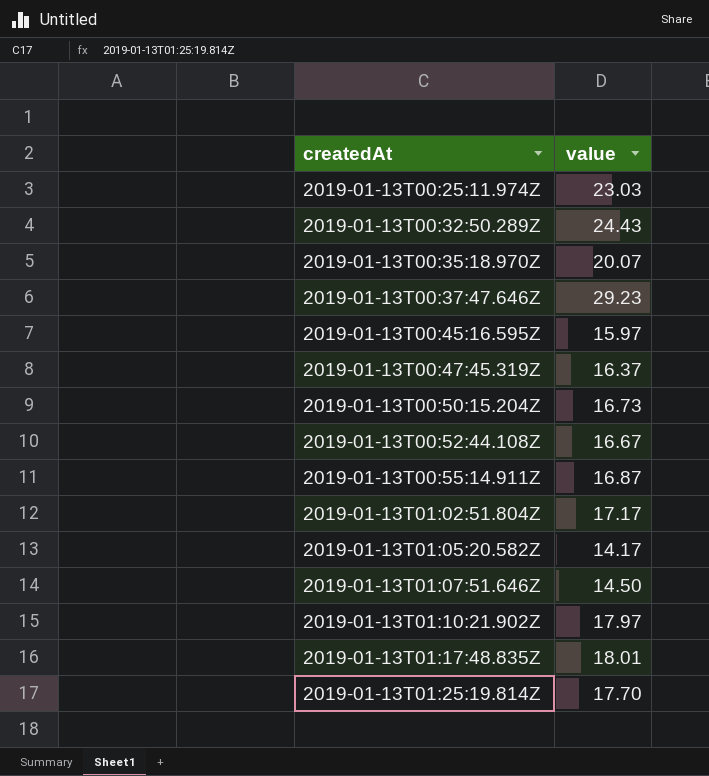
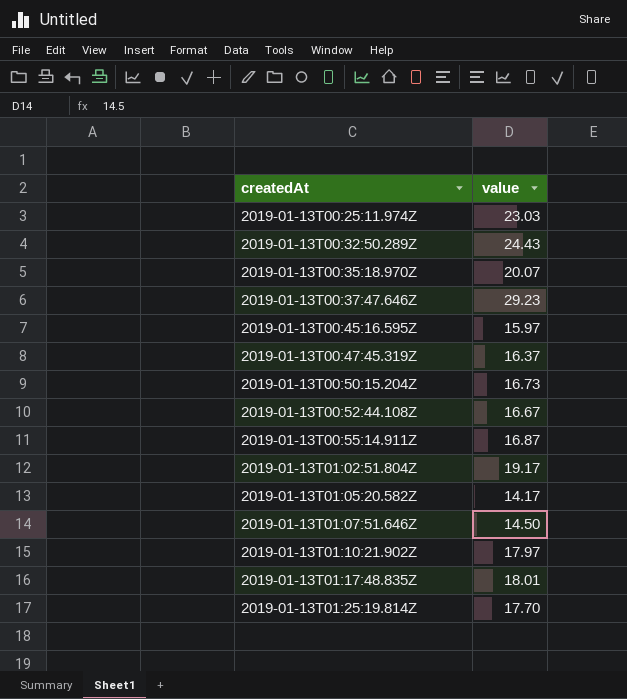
2019-01-13T01:02:51.804Z | value: 17.17 -> 19.17

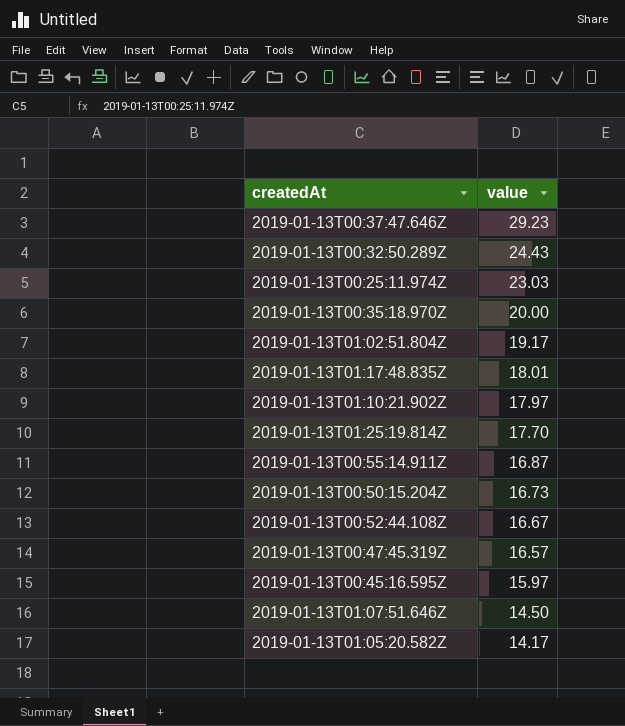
row order: createdAt ascending -> value descending
2019-01-13T00:35:18.970Z | value: 20.07 -> 20.00
2019-01-13T00:47:45.319Z | value: 16.37 -> 16.57

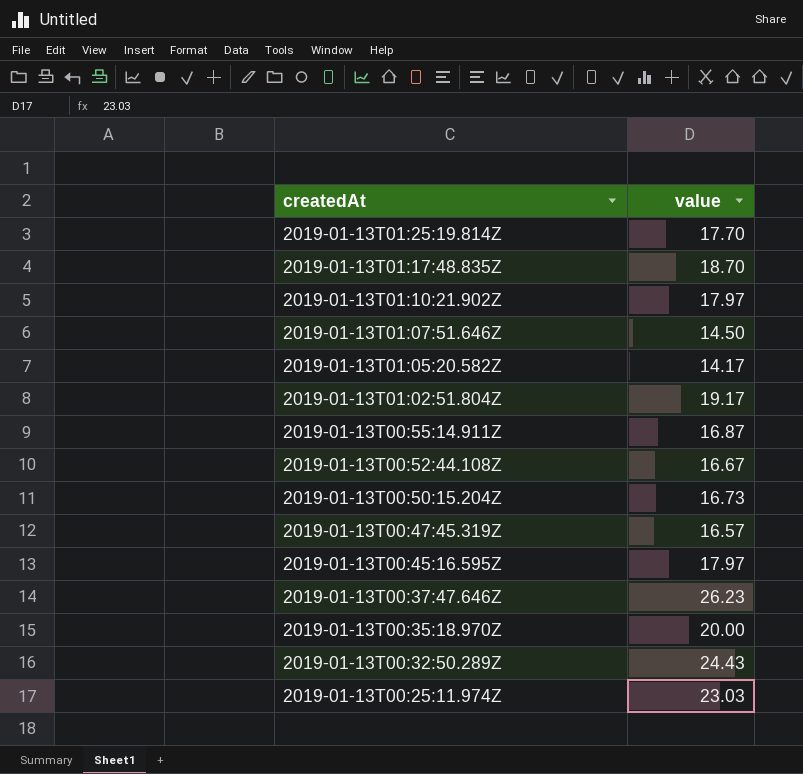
row order: value descending -> createdAt descending
2019-01-13T01:17:48.835Z | value: 18.01 -> 18.70
2019-01-13T00:45:16.595Z | value: 15.97 -> 17.97
2019-01-13T00:37:47.646Z | value: 29.23 -> 26.23

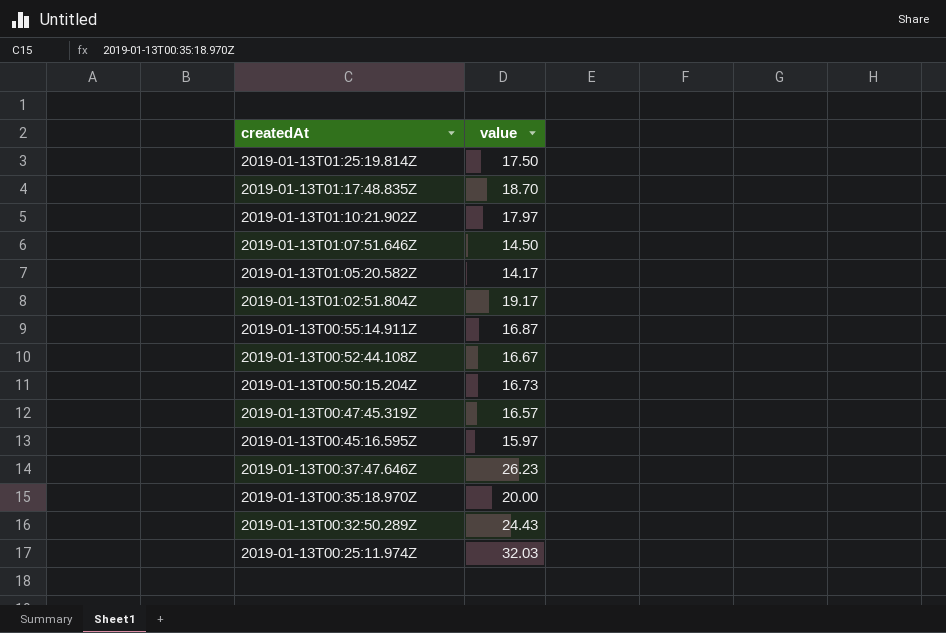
2019-01-13T01:25:19.814Z | value: 17.70 -> 17.50
2019-01-13T00:45:16.595Z | value: 17.97 -> 15.97
2019-01-13T00:25:11.974Z | value: 23.03 -> 32.03

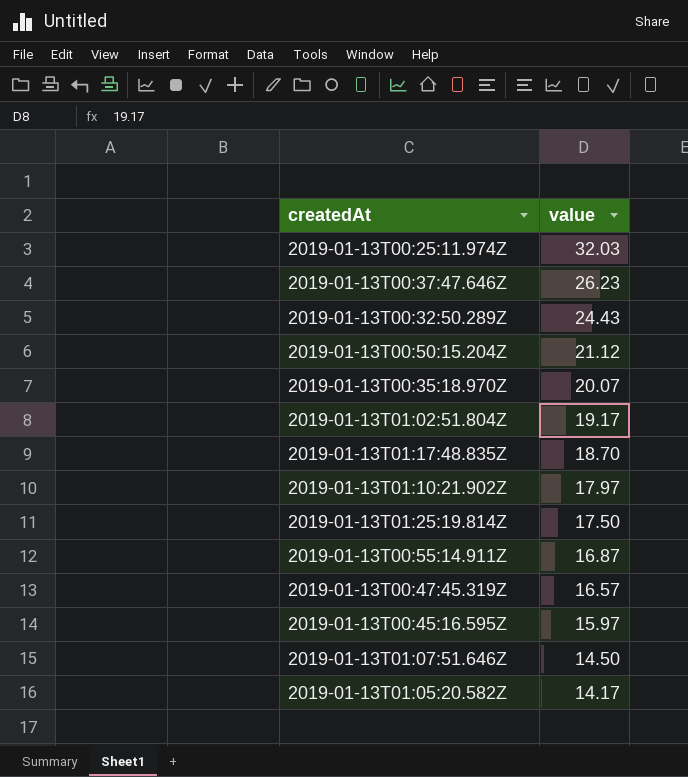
row order: createdAt descending -> value descending
row 2019-01-13T00:52:44.108Z: 16.67 -> none
2019-01-13T00:50:15.204Z | value: 16.73 -> 21.12
2019-01-13T00:35:18.970Z | value: 20.00 -> 20.07

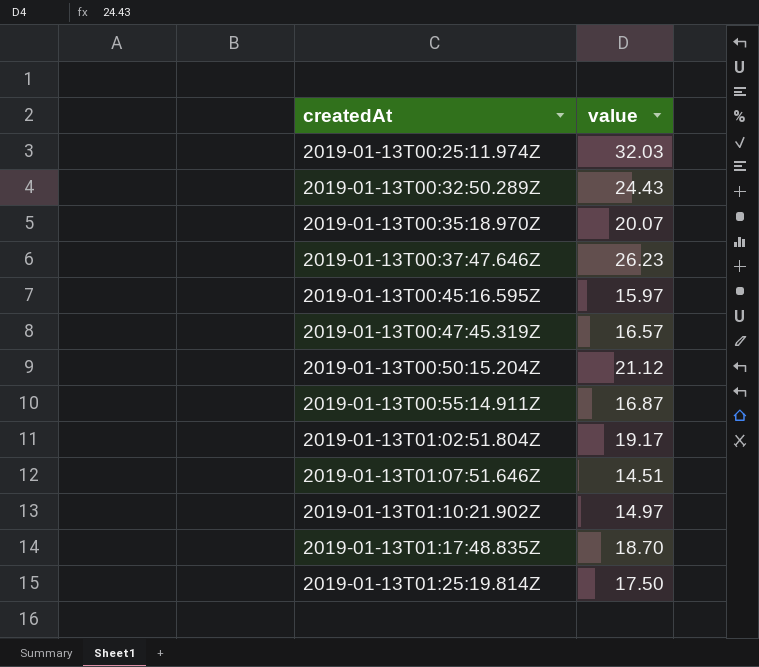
row order: value descending -> createdAt ascending
row 2019-01-13T01:05:20.582Z: 14.17 -> none
2019-01-13T01:07:51.646Z | value: 14.50 -> 14.51
2019-01-13T01:10:21.902Z | value: 17.97 -> 14.97

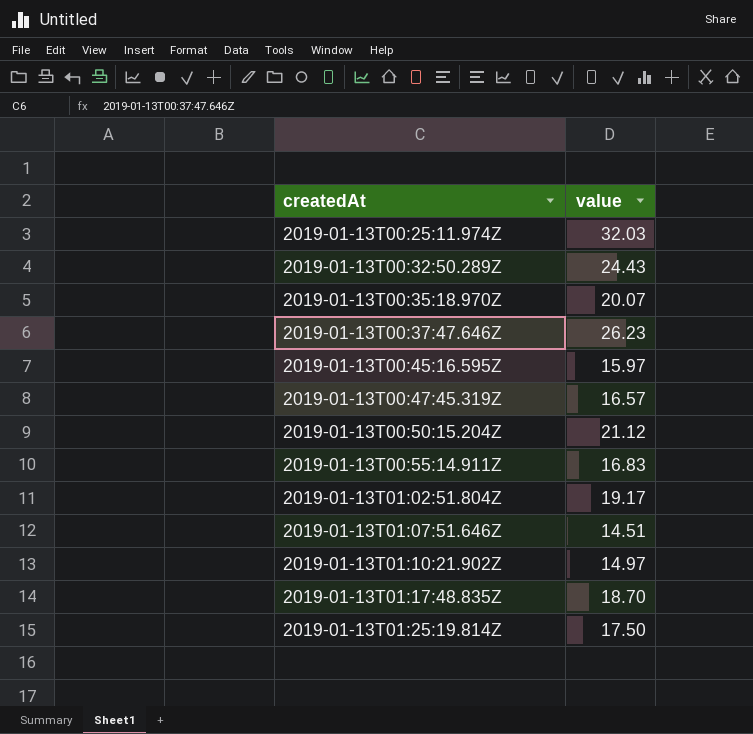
2019-01-13T00:55:14.911Z | value: 16.87 -> 16.83

